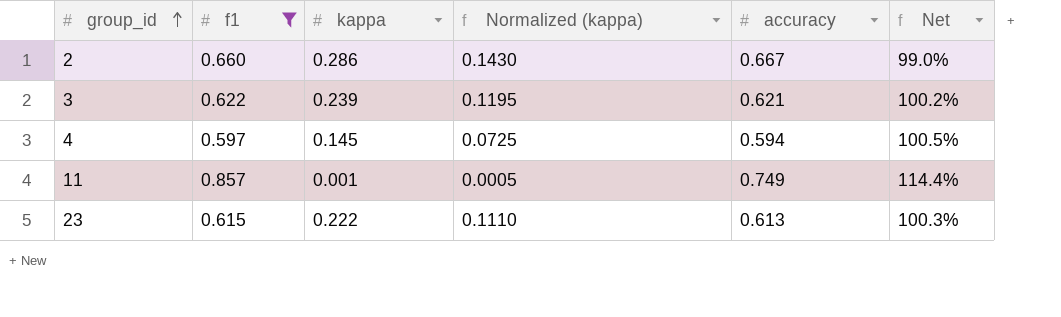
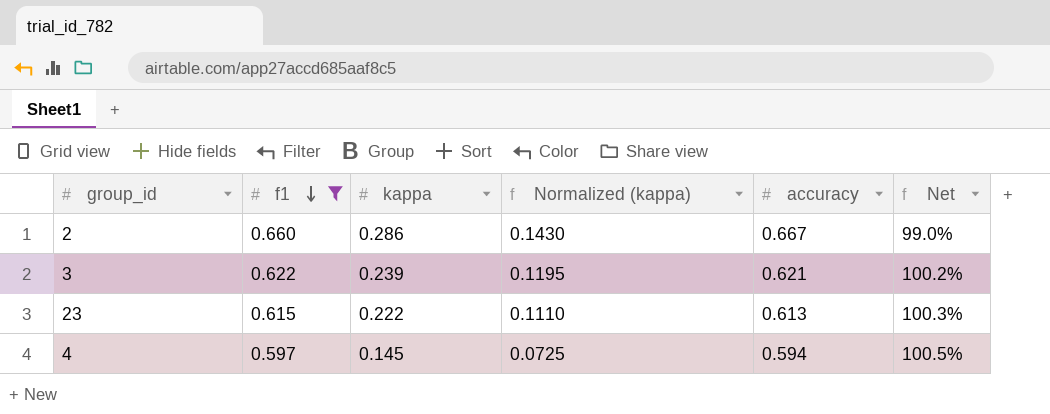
row order: group_id ascending -> f1 descending
row 11: 0.857 | 0.001 | 0.0005 | 0.749 | 114.4% -> none

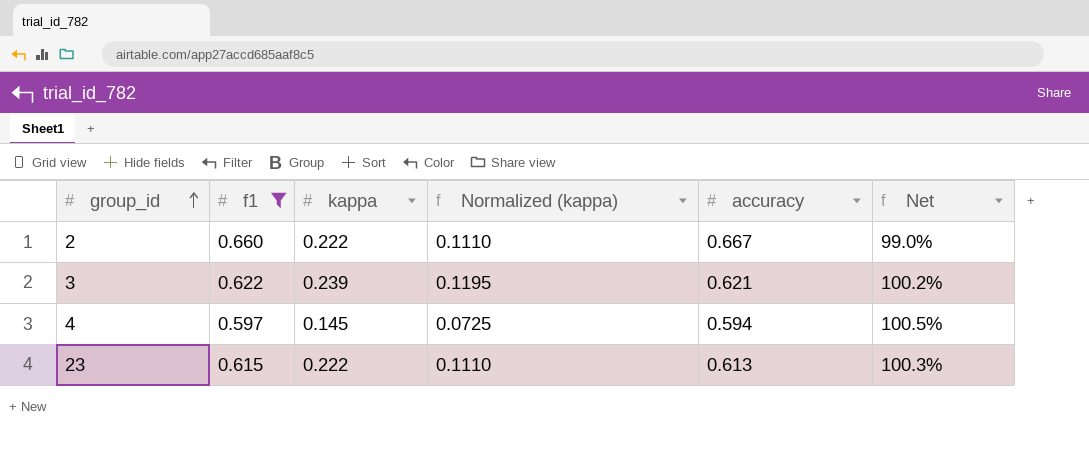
row order: f1 descending -> group_id ascending
2 | kappa: 0.286 -> 0.222
2 | Normalized (kappa): 0.1430 -> 0.1110

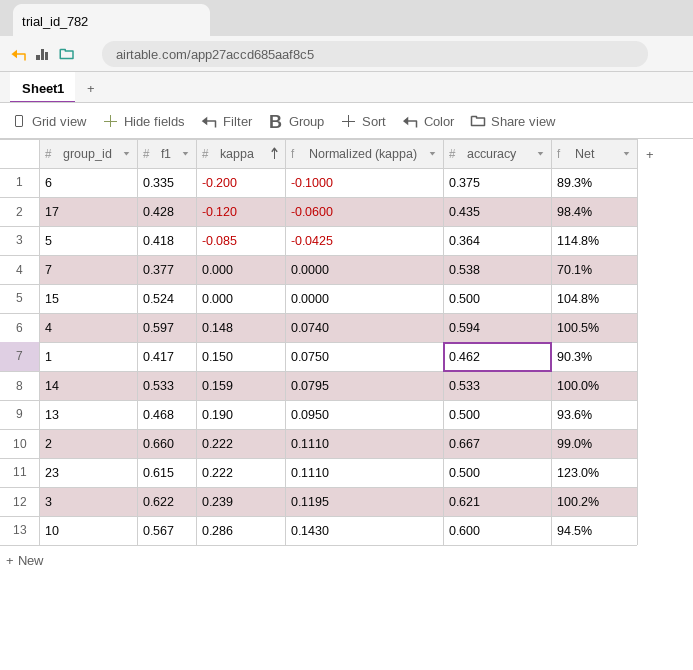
filter: f1 >= 0.597 -> none
row order: group_id ascending -> kappa ascending
4 | kappa: 0.145 -> 0.148
4 | Normalized (kappa): 0.0725 -> 0.0740
23 | accuracy: 0.613 -> 0.500
23 | Net: 100.3% -> 123.0%

